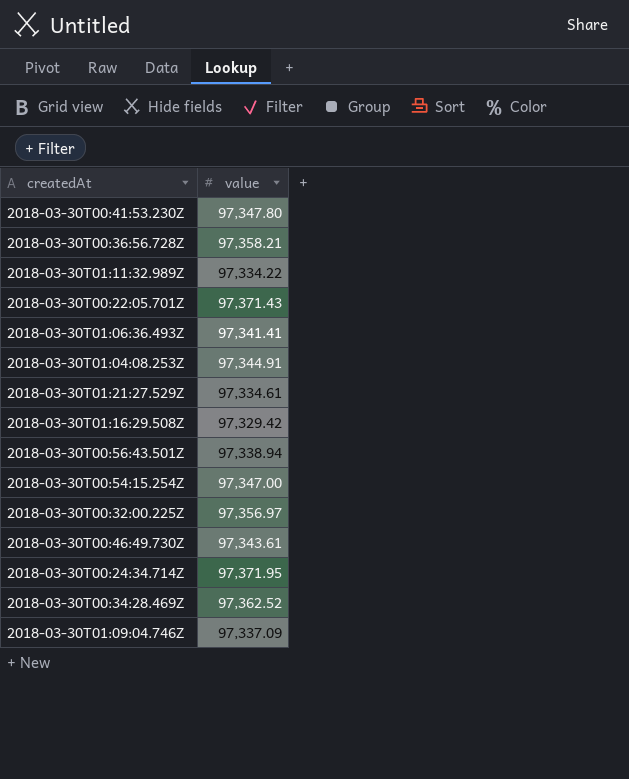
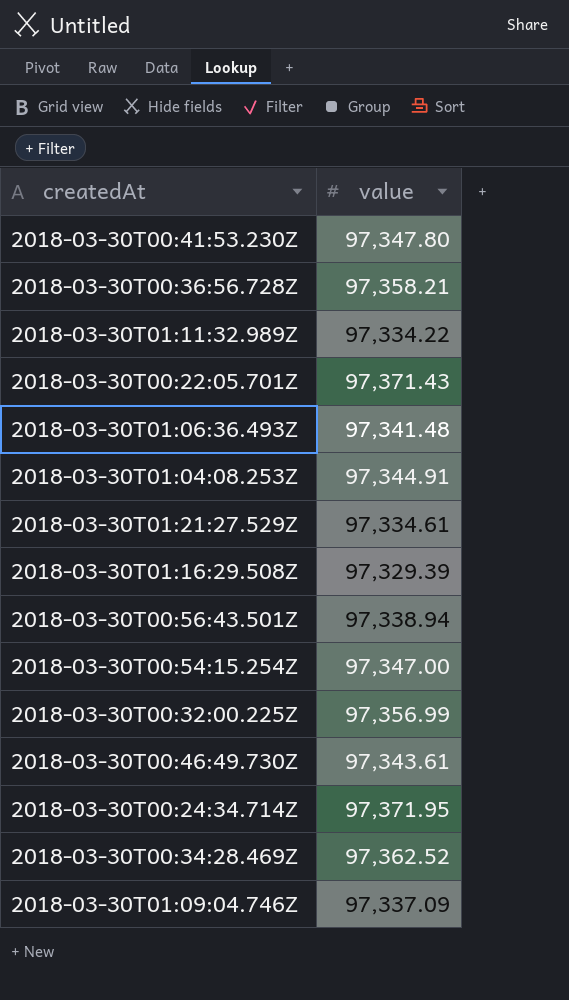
2018-03-30T01:06:36.493Z | value: 97,341.41 -> 97,341.48
2018-03-30T01:16:29.508Z | value: 97,329.42 -> 97,329.39
2018-03-30T00:32:00.225Z | value: 97,356.97 -> 97,356.99

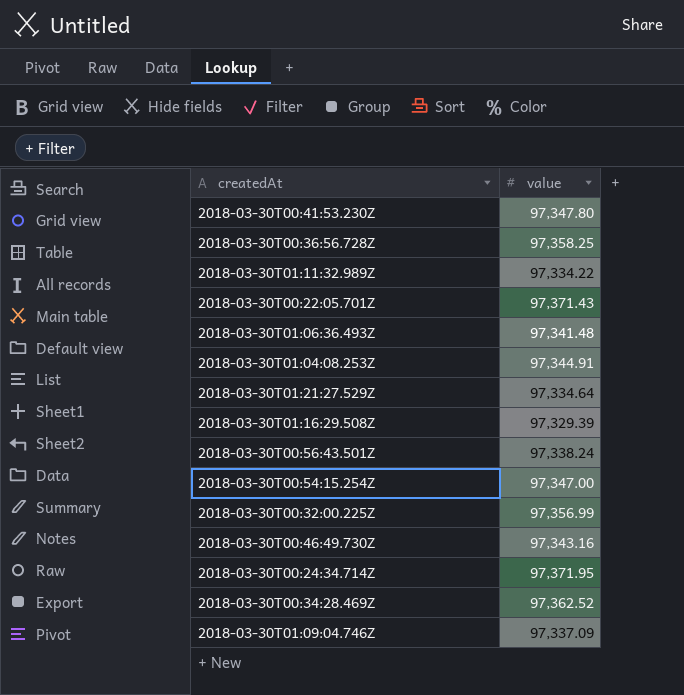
2018-03-30T00:36:56.728Z | value: 97,358.21 -> 97,358.25
2018-03-30T01:21:27.529Z | value: 97,334.61 -> 97,334.64
2018-03-30T00:56:43.501Z | value: 97,338.94 -> 97,338.24
2018-03-30T00:46:49.730Z | value: 97,343.61 -> 97,343.16

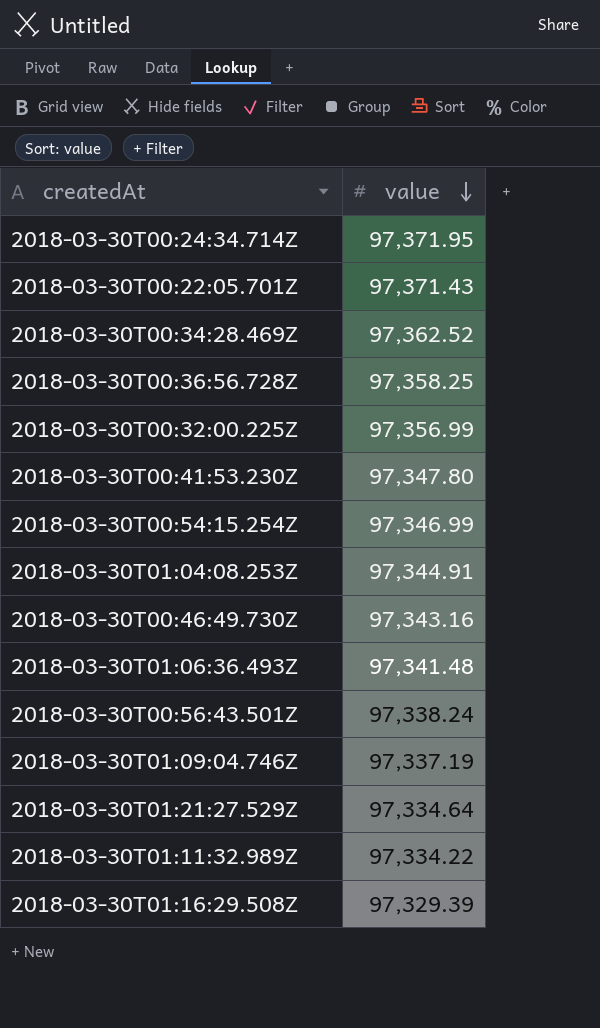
row order: none -> value descending
2018-03-30T00:54:15.254Z | value: 97,347.00 -> 97,346.99
2018-03-30T01:09:04.746Z | value: 97,337.09 -> 97,337.19

